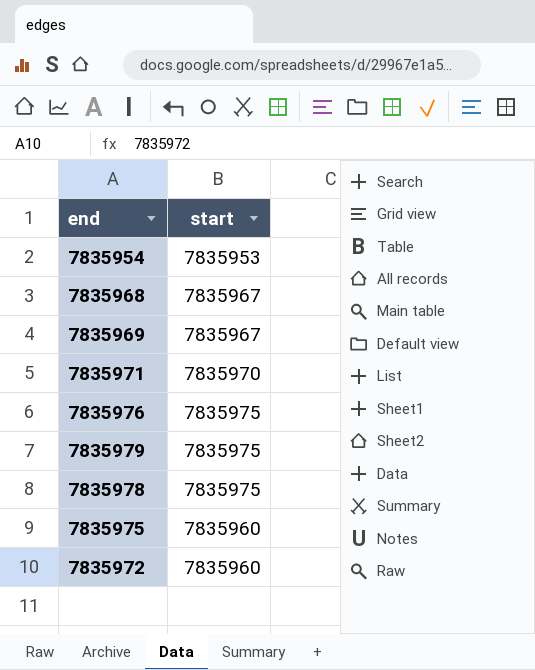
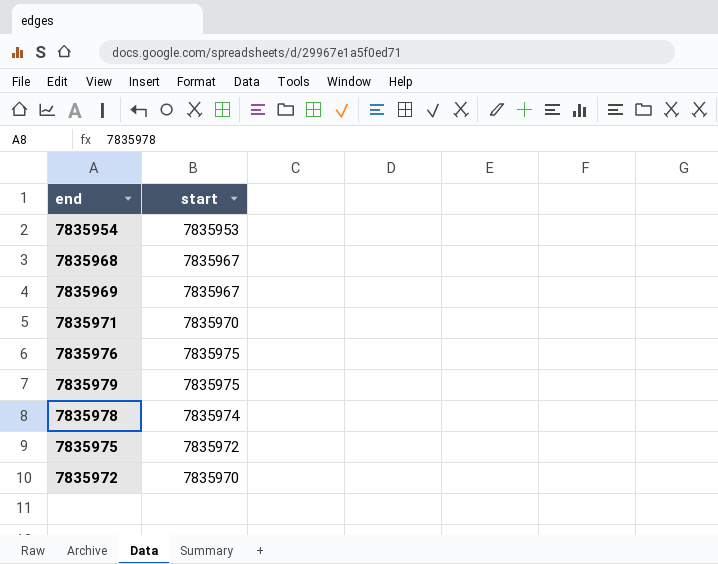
7835978 | start: 7835975 -> 7835974
7835975 | start: 7835960 -> 7835972
7835972 | start: 7835960 -> 7835970

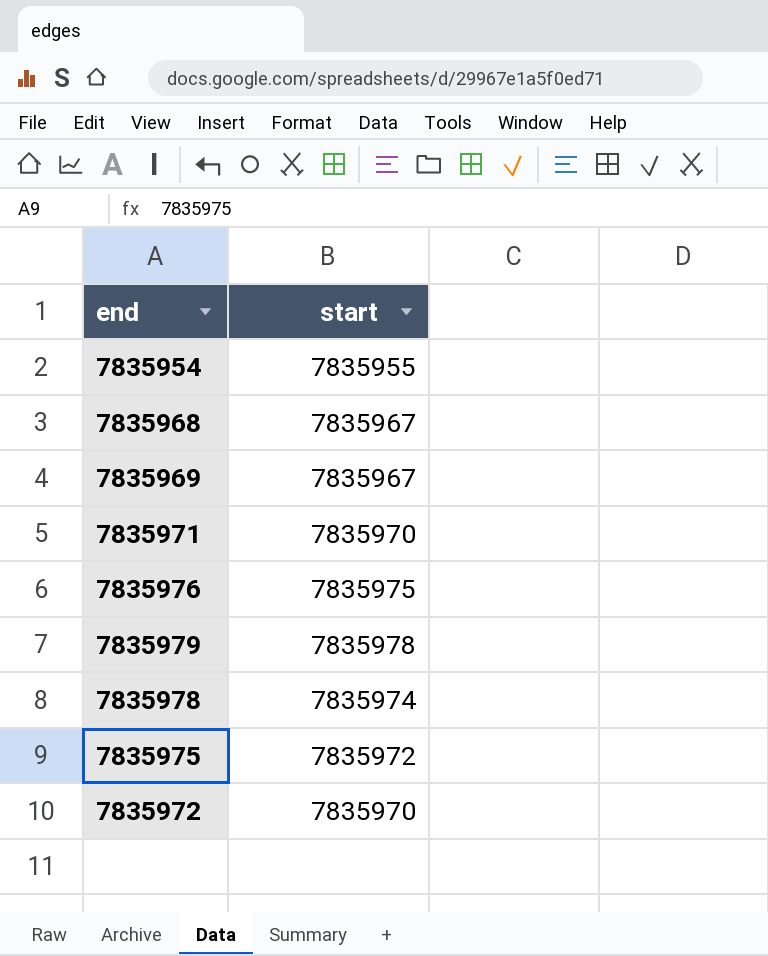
7835954 | start: 7835953 -> 7835955
7835979 | start: 7835975 -> 7835978

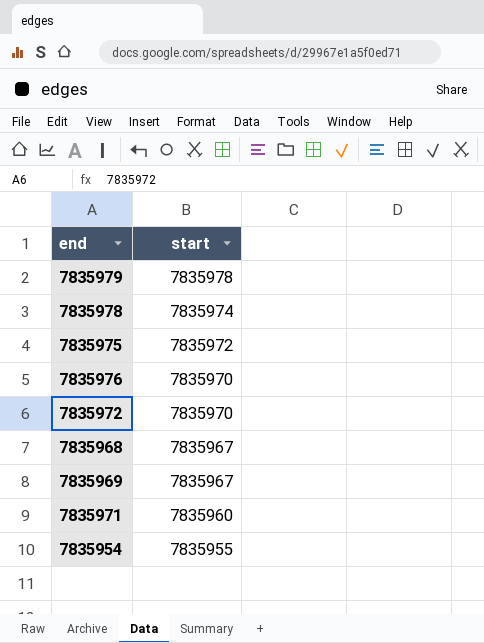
row order: none -> start descending
7835976 | start: 7835975 -> 7835970
7835971 | start: 7835970 -> 7835960

